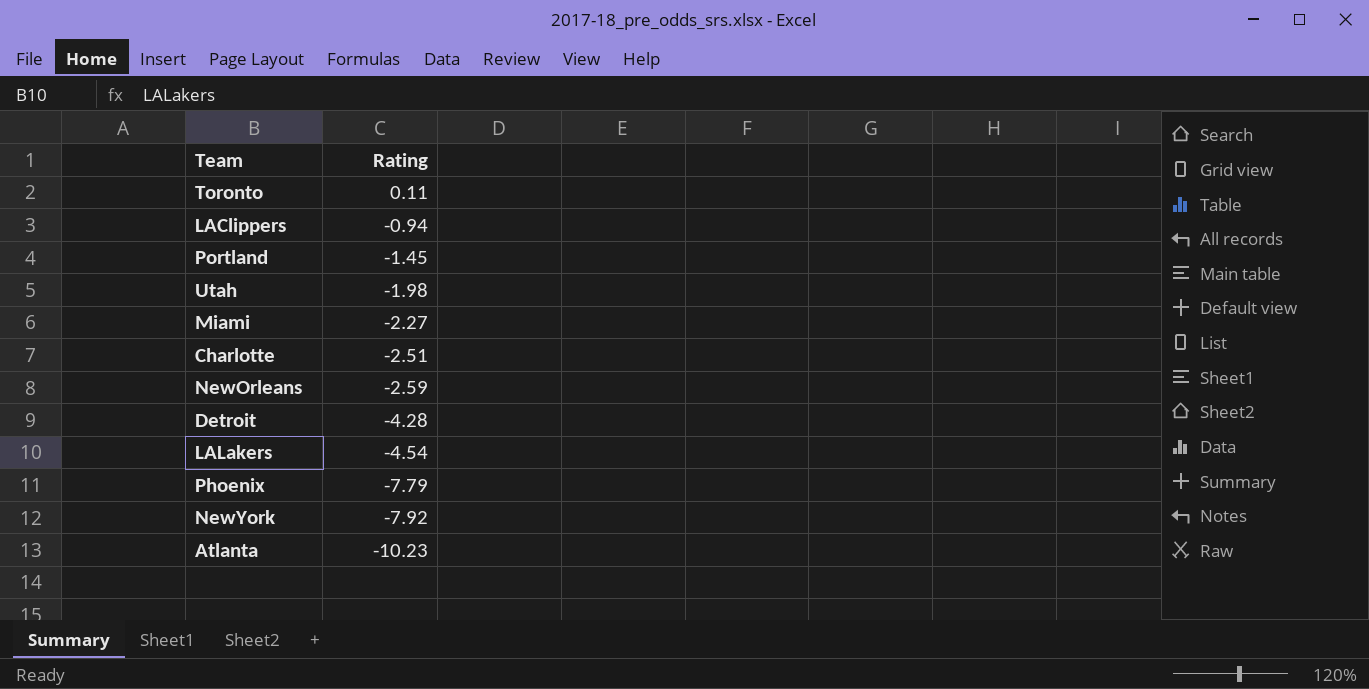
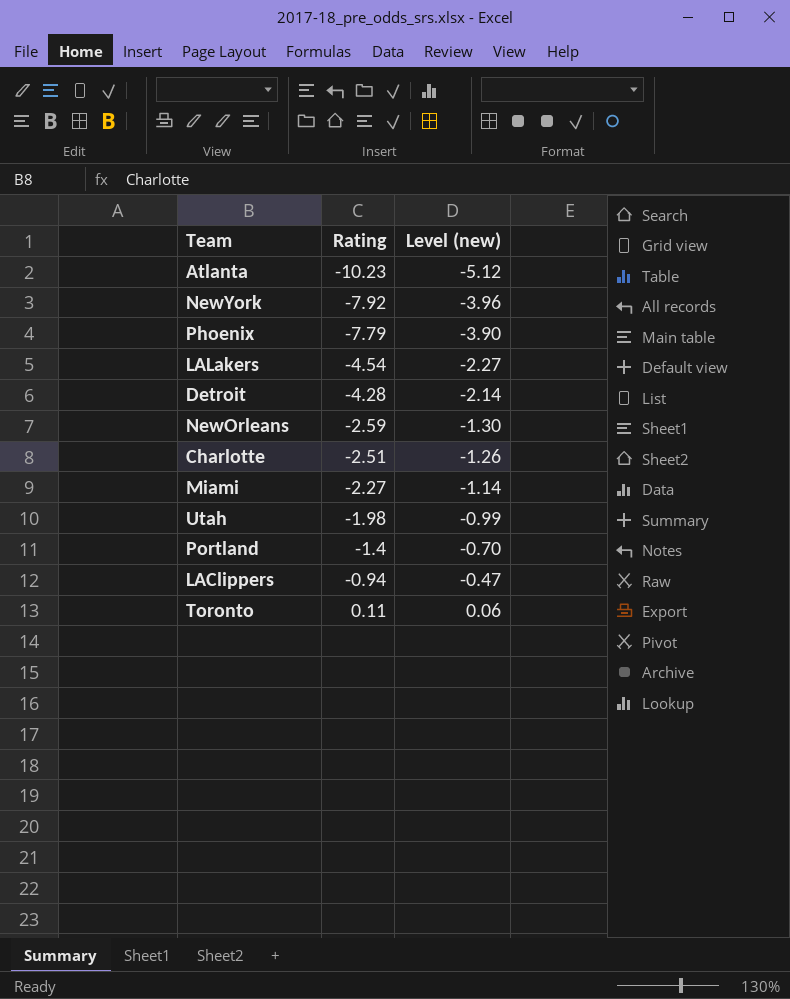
row order: Rating descending -> Rating ascending
column Level (new) | formula: none -> [Rating] * 0.5
Portland | Rating: -1.45 -> -1.4

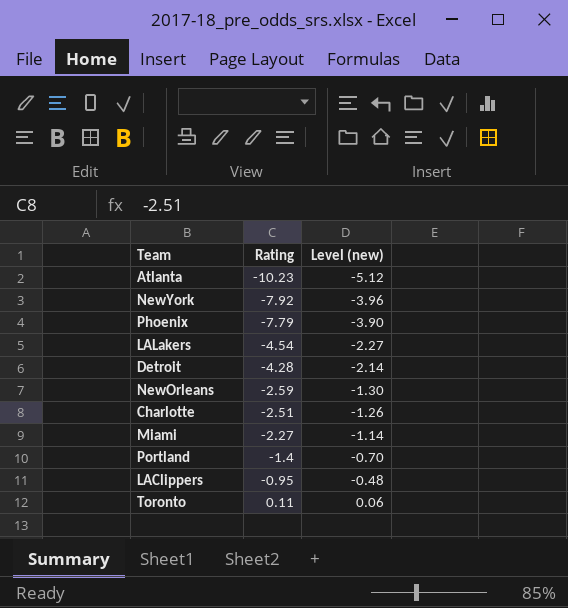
row Utah: -1.98 | -0.99 -> none
LAClippers | Rating: -0.94 -> -0.95
LAClippers | Level (new): -0.47 -> -0.48

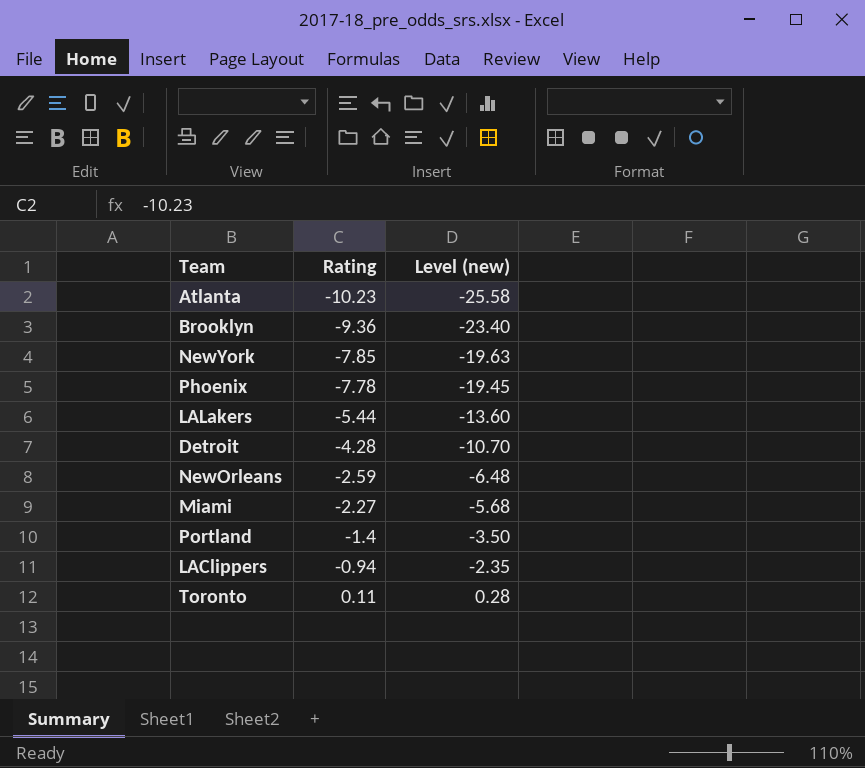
column Level (new) | formula: [Rating] * 0.5 -> [Rating] * 2.5
row Charlotte: -2.51 | -1.26 -> none
row Brooklyn: none -> -9.36 | -23.40
NewYork | Rating: -7.92 -> -7.85
Phoenix | Rating: -7.79 -> -7.78
LALakers | Rating: -4.54 -> -5.44
LAClippers | Rating: -0.95 -> -0.94

